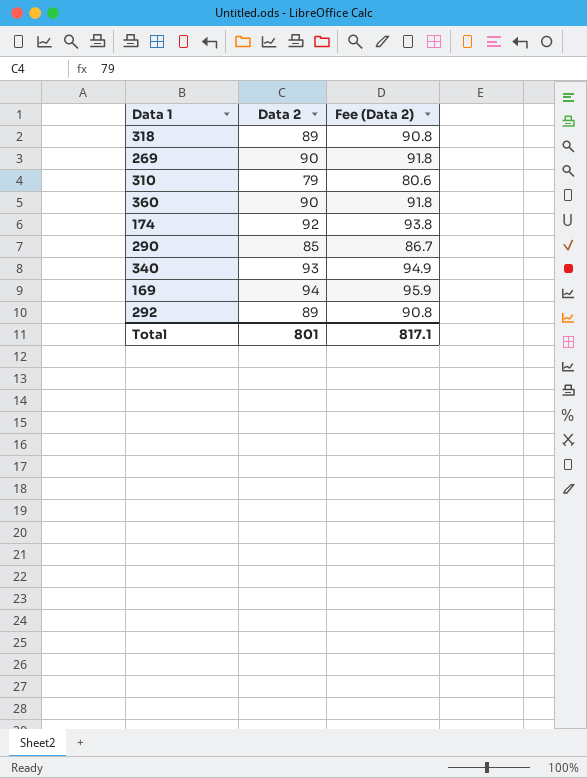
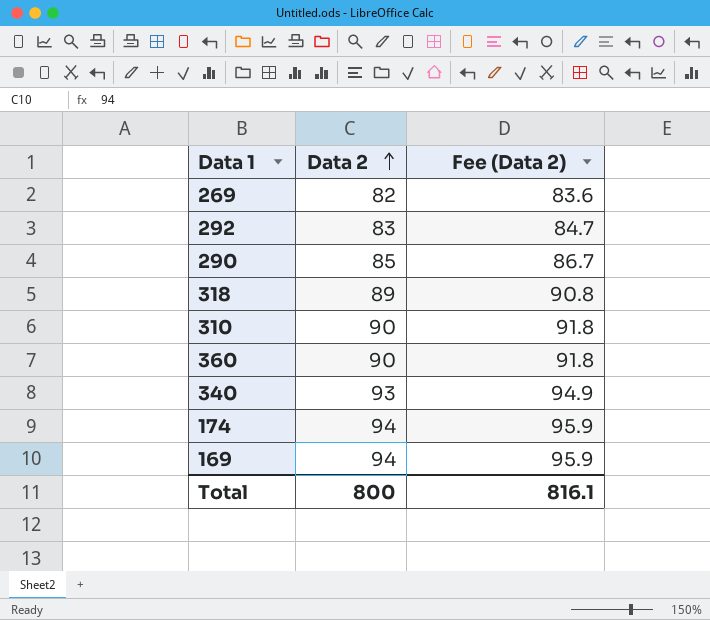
row order: none -> Data 2 ascending
269 | Data 2: 90 -> 82
269 | Fee (Data 2): 91.8 -> 83.6
292 | Data 2: 89 -> 83
292 | Fee (Data 2): 90.8 -> 84.7
310 | Data 2: 79 -> 90
310 | Fee (Data 2): 80.6 -> 91.8
174 | Data 2: 92 -> 94
174 | Fee (Data 2): 93.8 -> 95.9
Total | Data 2: 801 -> 800
Total | Fee (Data 2): 817.1 -> 816.1

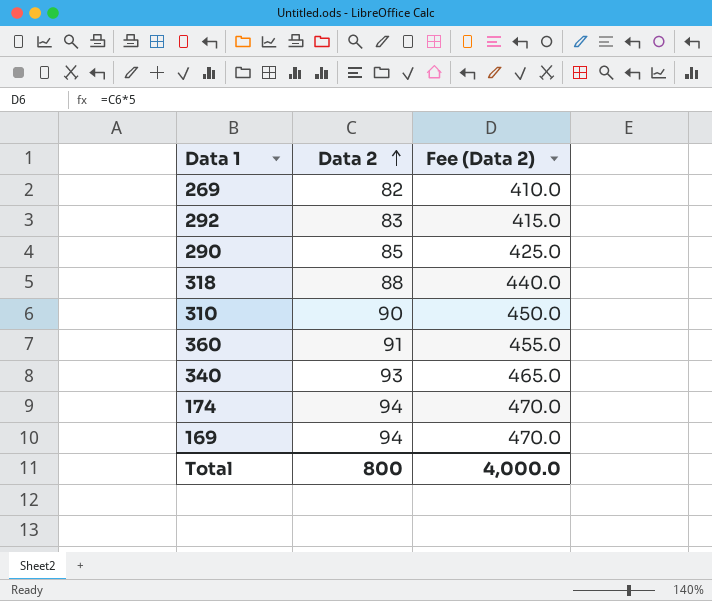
column Fee (Data 2) | formula: [Data 2] * 1.02 -> [Data 2] * 5
318 | Data 2: 89 -> 88
360 | Data 2: 90 -> 91
Total | Fee (Data 2): 816.1 -> 4,000.0

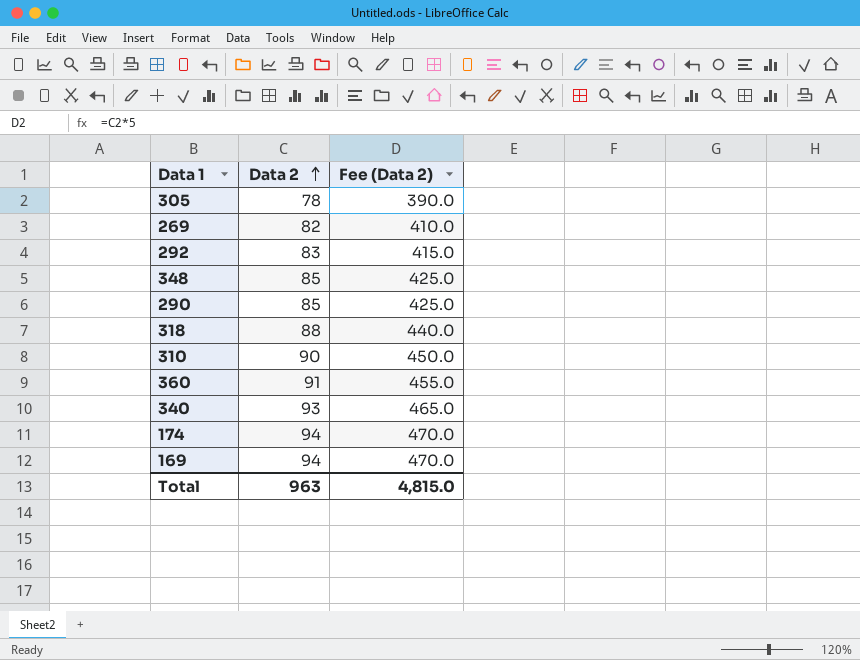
row 305: none -> 78 | 390.0
row 348: none -> 85 | 425.0
Total | Data 2: 800 -> 963
Total | Fee (Data 2): 4,000.0 -> 4,815.0

